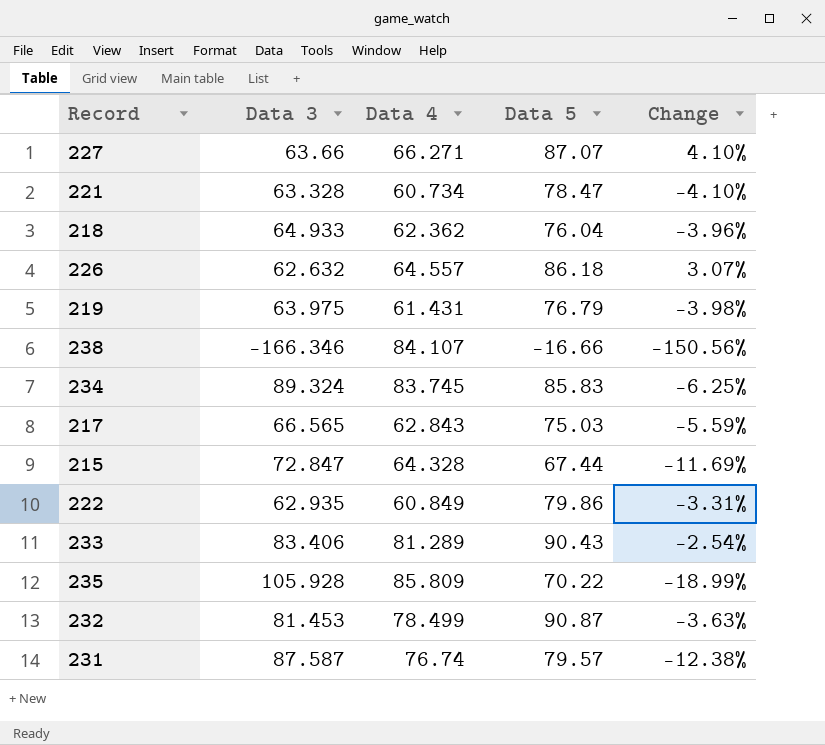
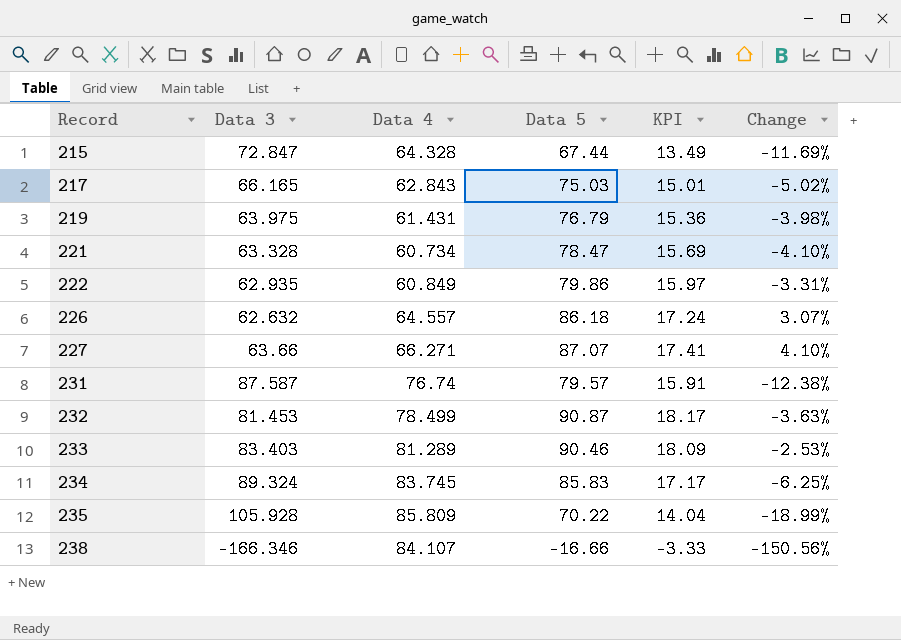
row order: none -> Record ascending
column KPI | formula: none -> [Data 5] * 0.2
row 218: 64.933 | 62.362 | 76.04 | -3.96% -> none
217 | Data 3: 66.565 -> 66.165
217 | Change: -5.59% -> -5.02%
233 | Data 3: 83.406 -> 83.403
233 | Data 5: 90.43 -> 90.46
233 | Change: -2.54% -> -2.53%

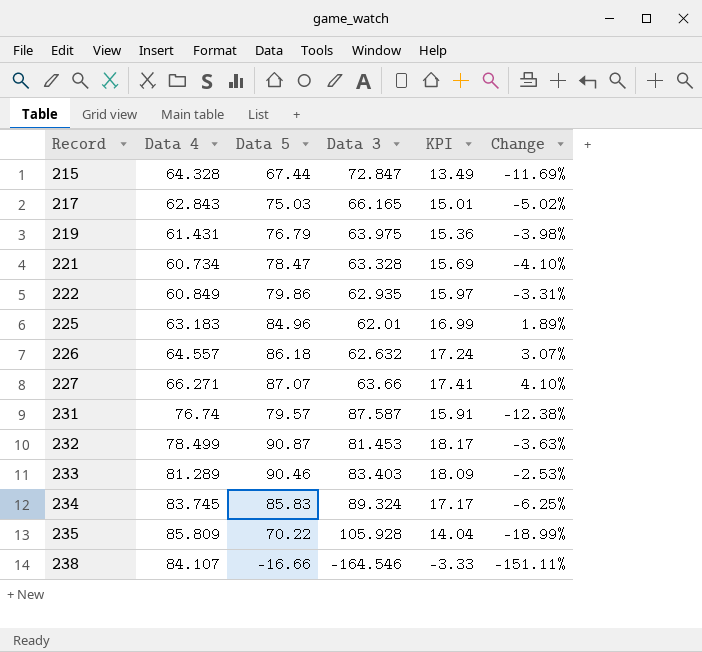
column Data 3 | position: 2 -> 4
row 225: none -> 63.183 | 84.96 | 62.01 | 16.99 | 1.89%
238 | Data 3: -166.346 -> -164.546
238 | Change: -150.56% -> -151.11%

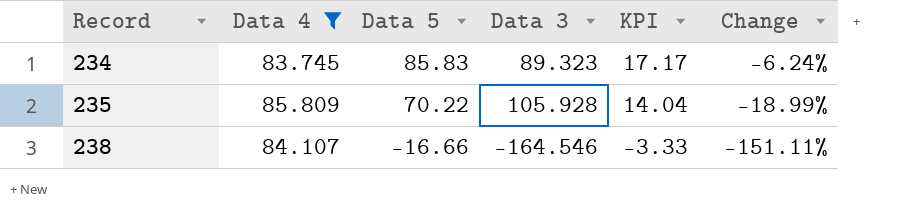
filter: none -> Data 4 >= 83.745
234 | Data 3: 89.324 -> 89.323
234 | Change: -6.25% -> -6.24%

